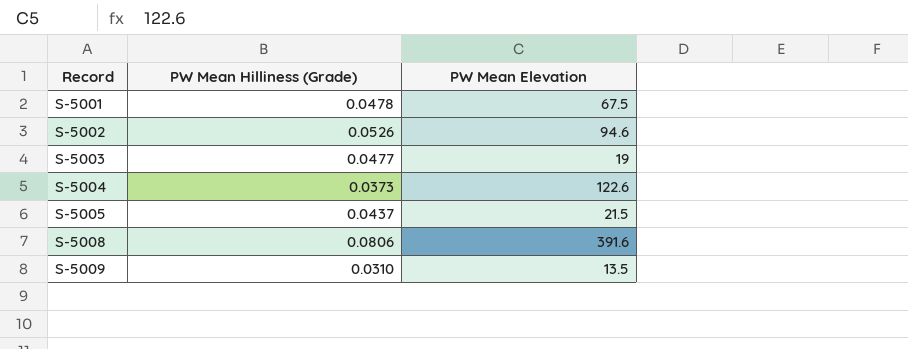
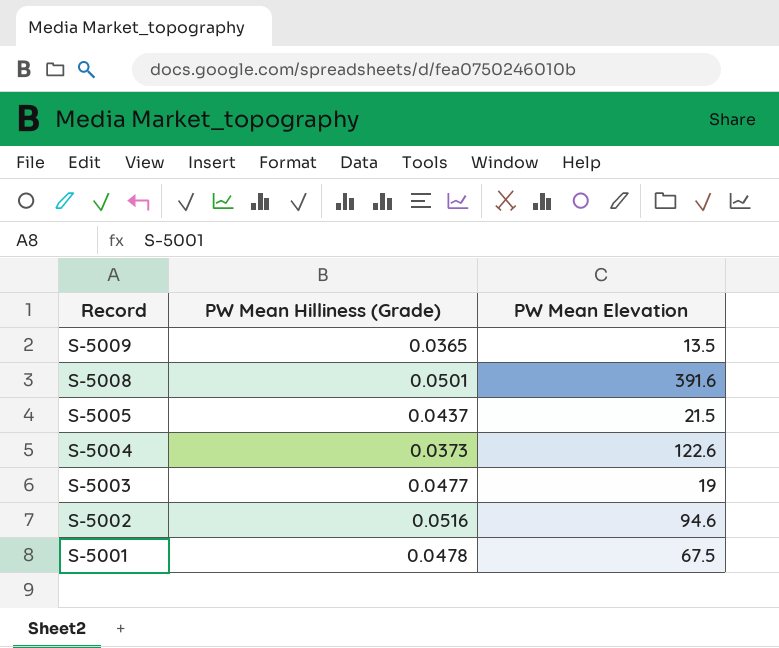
row order: Record ascending -> Record descending
S-5009 | PW Mean Hilliness (Grade): 0.0310 -> 0.0365
S-5008 | PW Mean Hilliness (Grade): 0.0806 -> 0.0501
S-5002 | PW Mean Hilliness (Grade): 0.0526 -> 0.0516

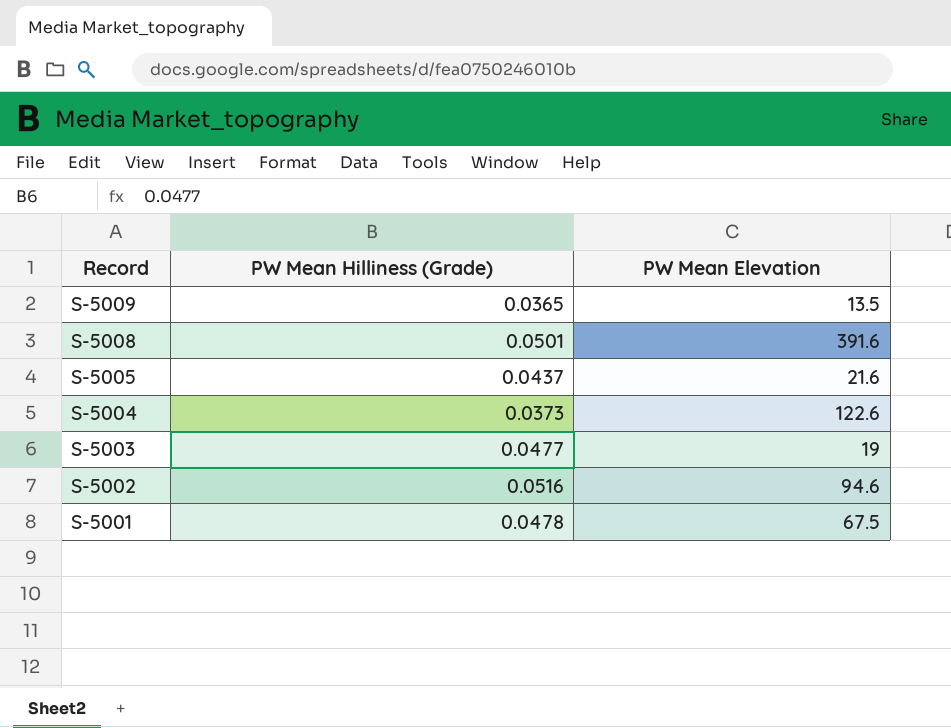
S-5005 | PW Mean Elevation: 21.5 -> 21.6

